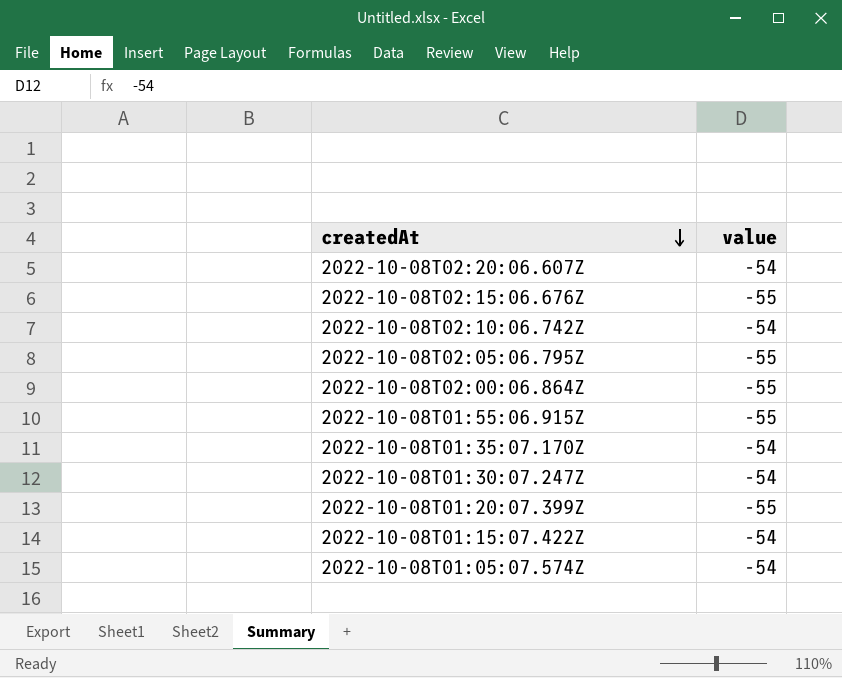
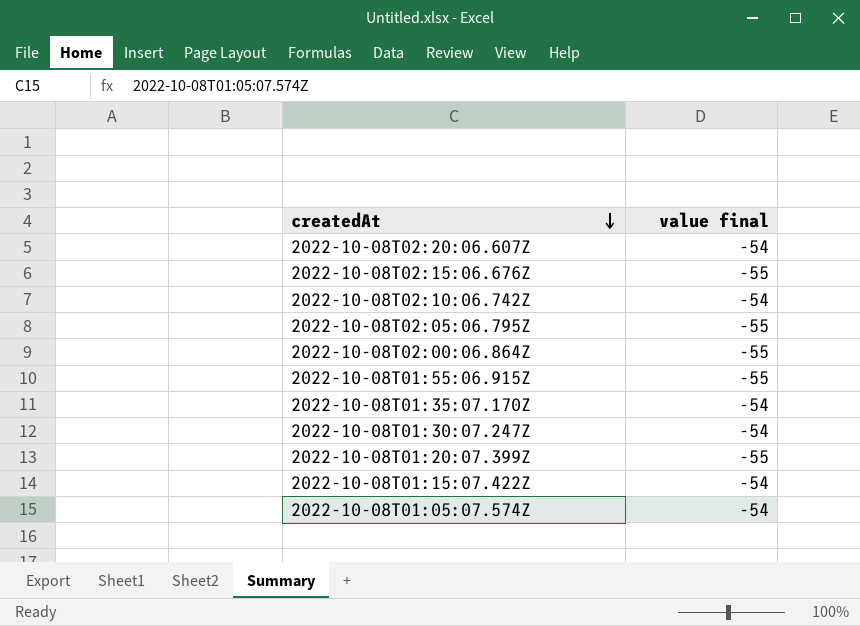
column name: value -> value final

